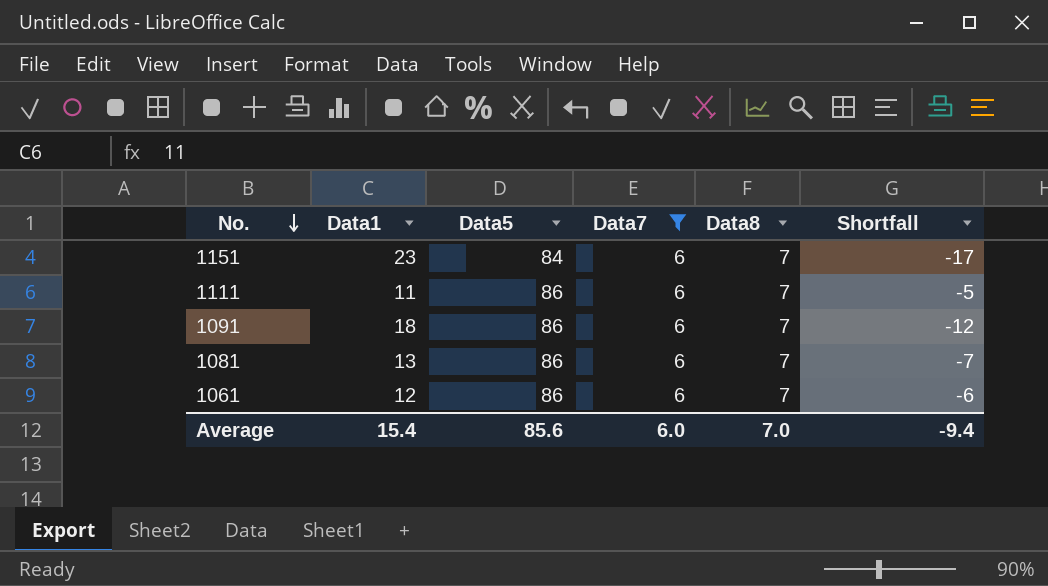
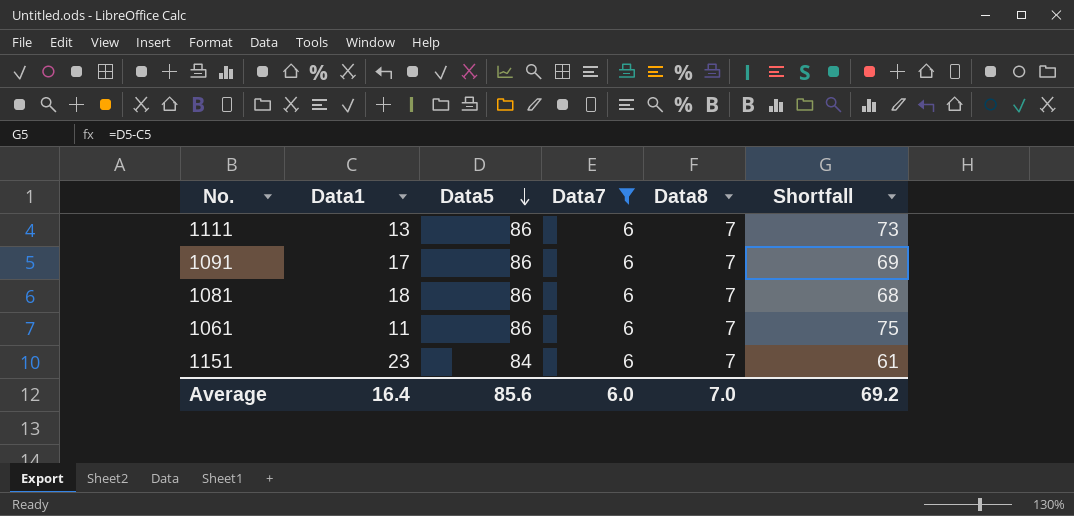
row order: No. descending -> Data5 descending
column Shortfall | formula: [Data7] - [Data1] -> [Data5] - [Data1]
1111 | Data1: 11 -> 13
1091 | Data1: 18 -> 17
1081 | Data1: 13 -> 18
1061 | Data1: 12 -> 11
Average | Data1: 15.4 -> 16.4
Average | Shortfall: -9.4 -> 69.2

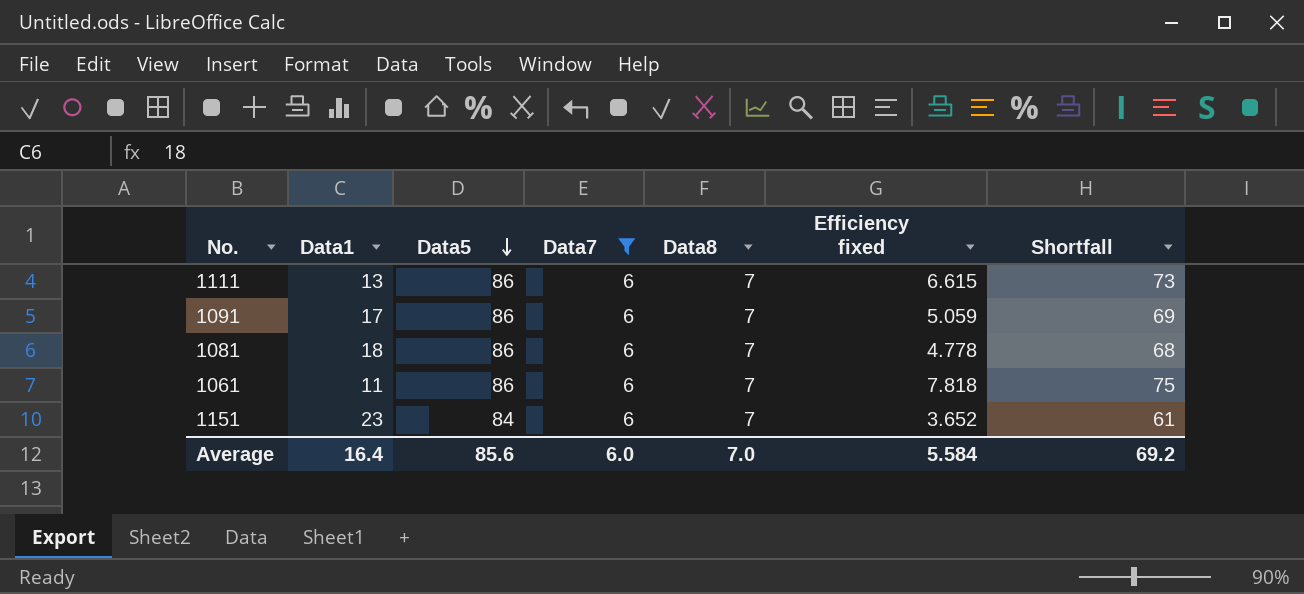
column Efficiency fixed | formula: none -> [Data5] / [Data1]

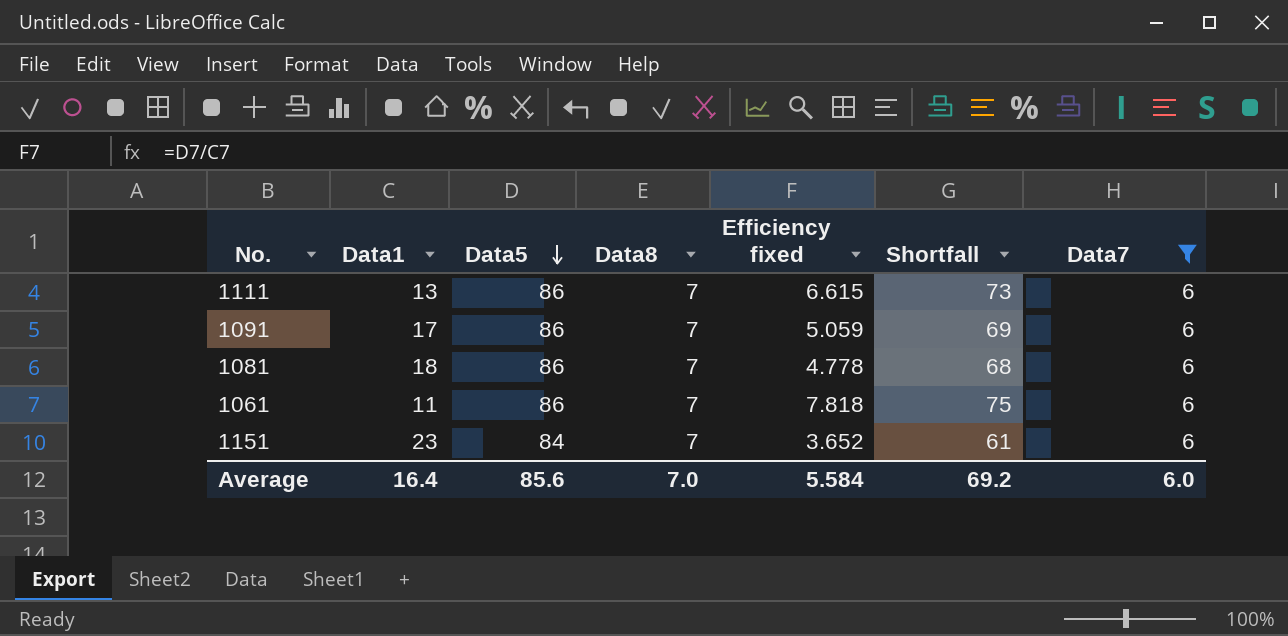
column Data7 | position: 4 -> 7

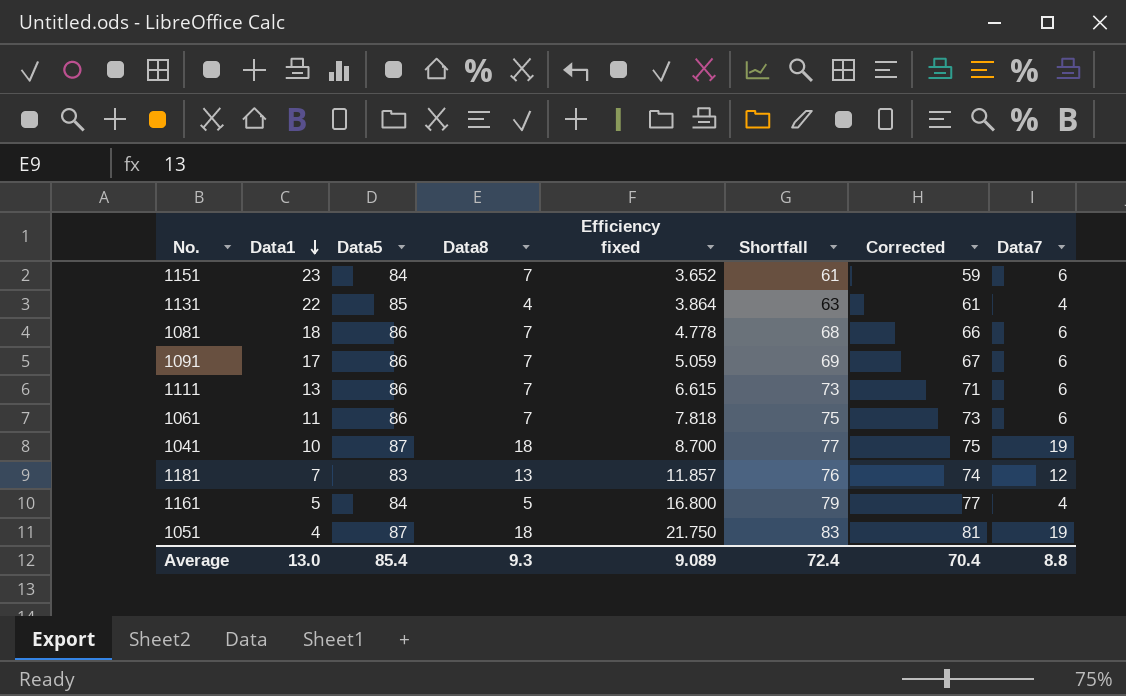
filter: Data7 = 6 -> none
row order: Data5 descending -> Data1 descending
column Corrected | formula: none -> [Shortfall] - 2
Average | Data1: 16.4 -> 13.0
Average | Data5: 85.6 -> 85.4
Average | Data8: 7.0 -> 9.3
Average | Efficiency fixed: 5.584 -> 9.089
Average | Shortfall: 69.2 -> 72.4
Average | Data7: 6.0 -> 8.8

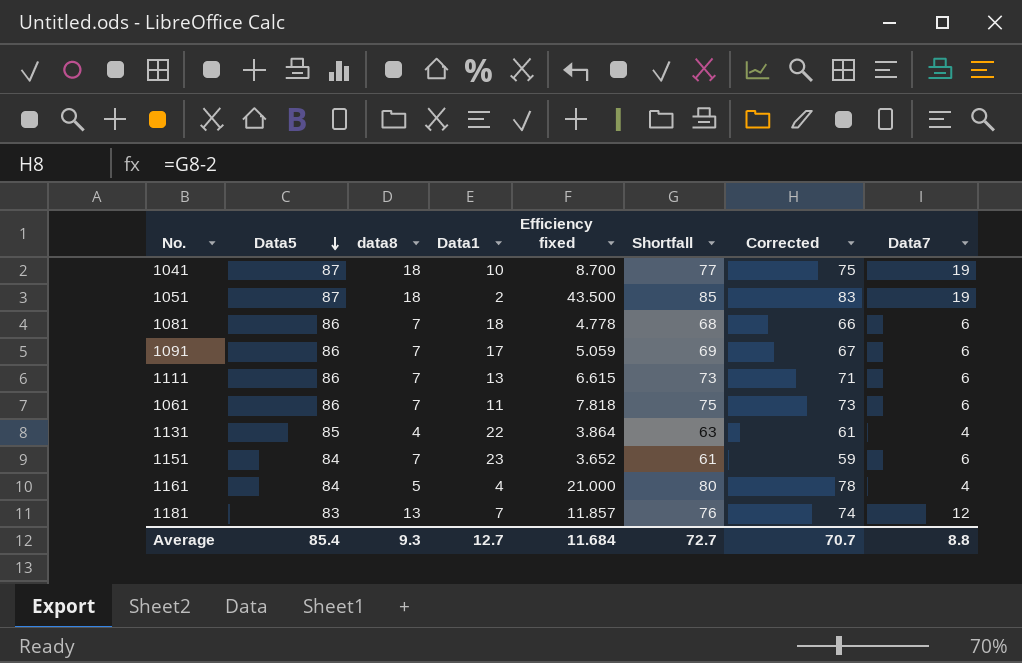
row order: Data1 descending -> Data5 descending
column name: Data8 -> data8
column Data1 | position: 2 -> 4
1051 | Data1: 4 -> 2
1051 | Efficiency fixed: 21.750 -> 43.500
1051 | Shortfall: 83 -> 85
1051 | Corrected: 81 -> 83
1161 | Data1: 5 -> 4
1161 | Efficiency fixed: 16.800 -> 21.000
1161 | Shortfall: 79 -> 80
1161 | Corrected: 77 -> 78
Average | Data1: 13.0 -> 12.7
Average | Efficiency fixed: 9.089 -> 11.684
Average | Shortfall: 72.4 -> 72.7
Average | Corrected: 70.4 -> 70.7

